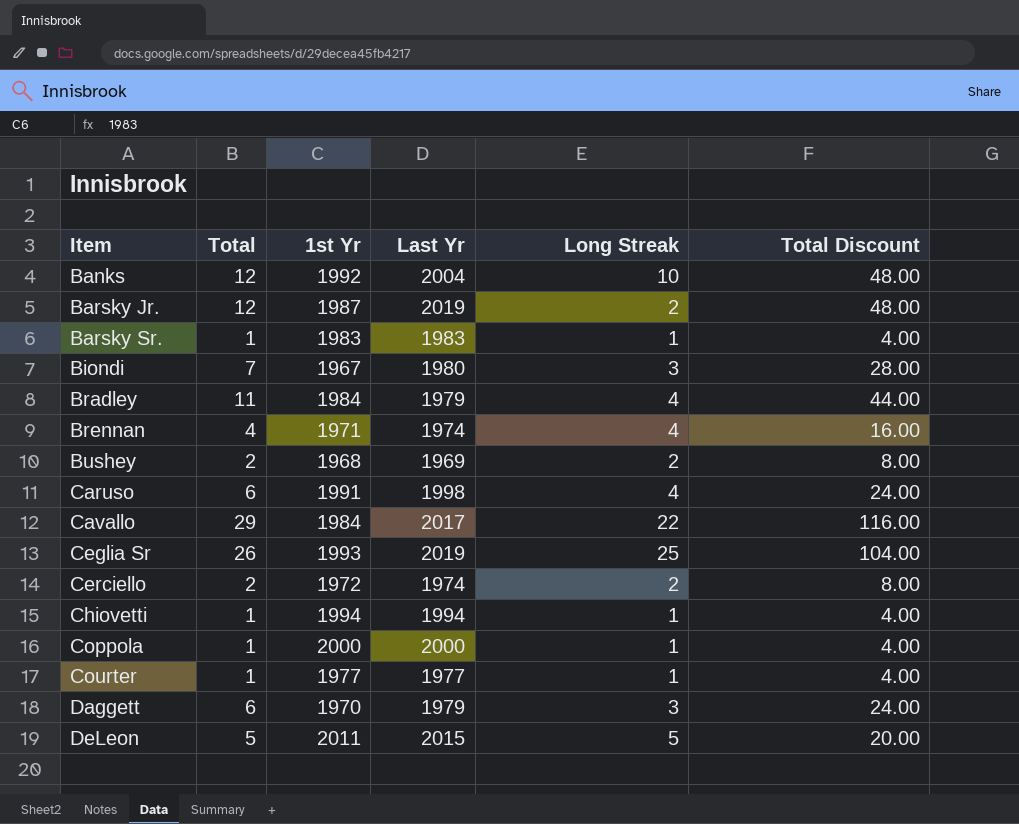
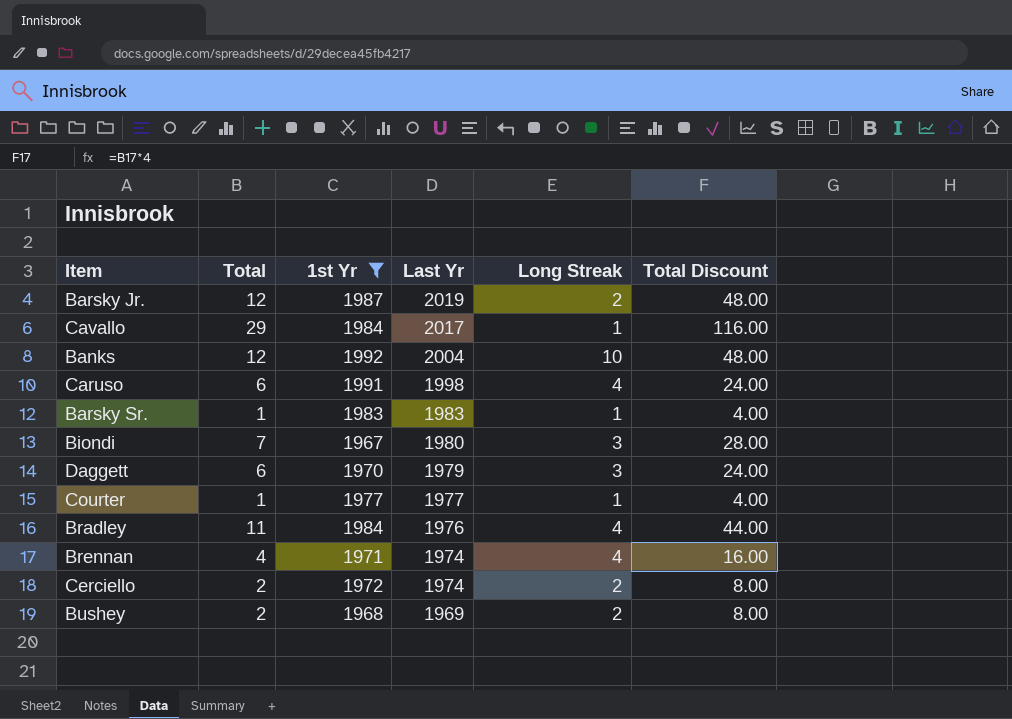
filter: none -> 1st Yr <= 1992
row order: Item ascending -> Last Yr descending
Cavallo | Long Streak: 22 -> 1
Bradley | Last Yr: 1979 -> 1976

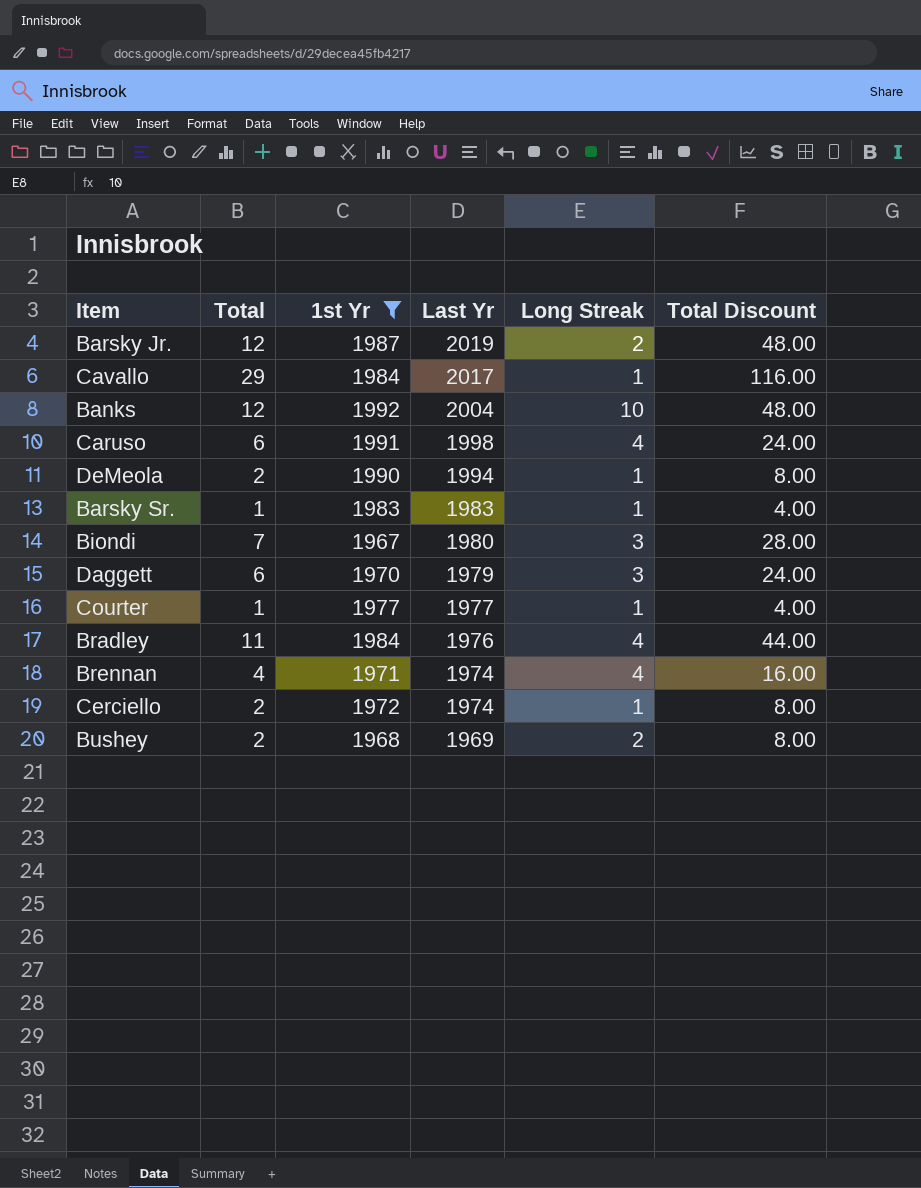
row DeMeola: none -> 2 | 1990 | 1994 | 1 | 8.00
Cerciello | Long Streak: 2 -> 1

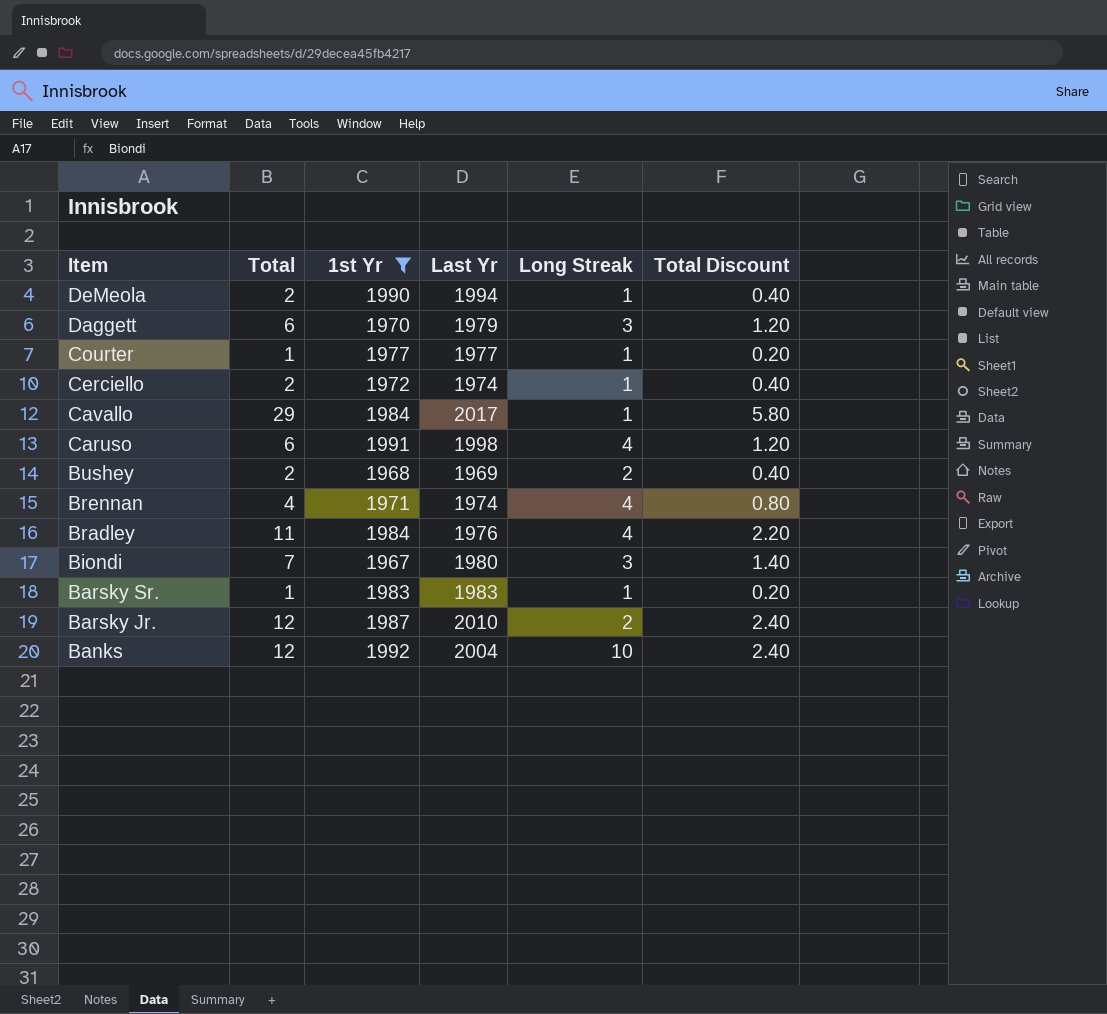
row order: Last Yr descending -> Item descending
column Total Discount | formula: [Total] * 4 -> [Total] * 0.2
Barsky Jr. | Last Yr: 2019 -> 2010

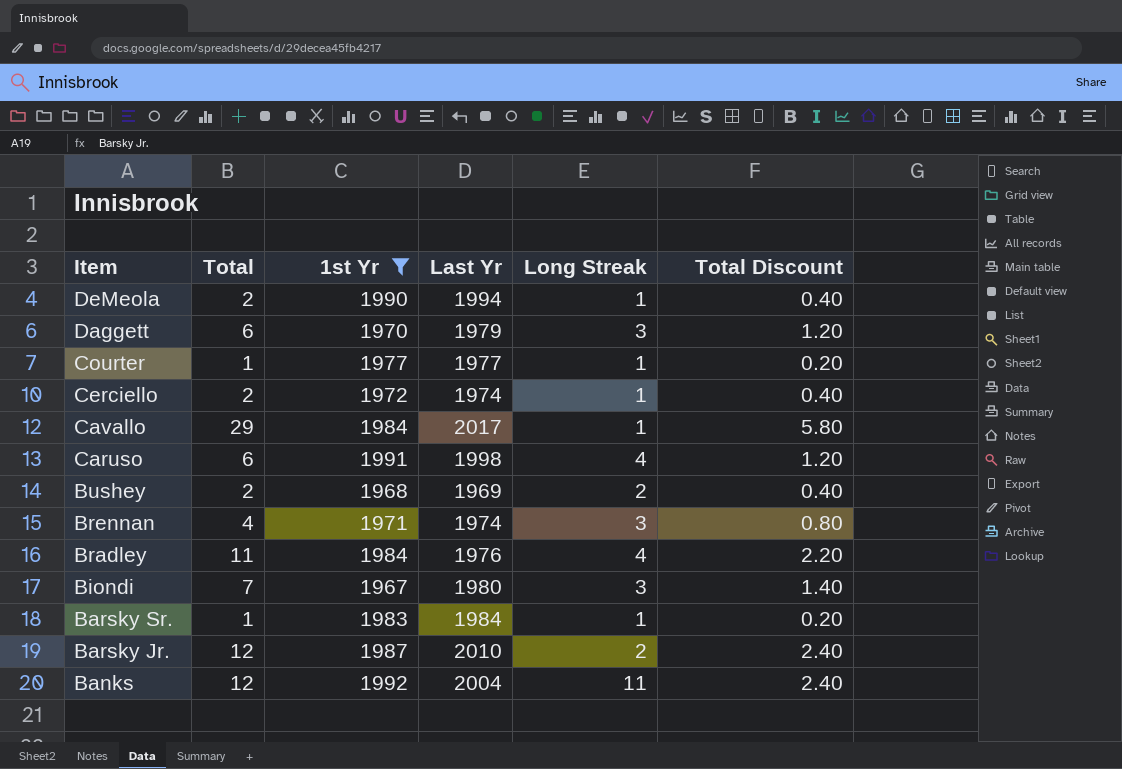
Brennan | Long Streak: 4 -> 3
Barsky Sr. | Last Yr: 1983 -> 1984
Banks | Long Streak: 10 -> 11

